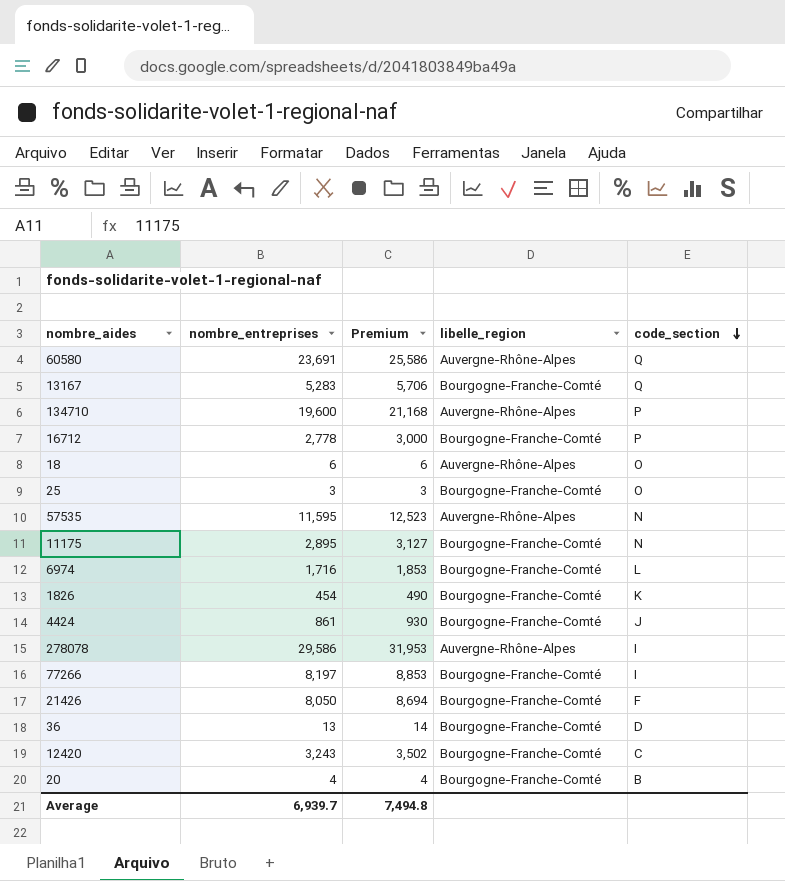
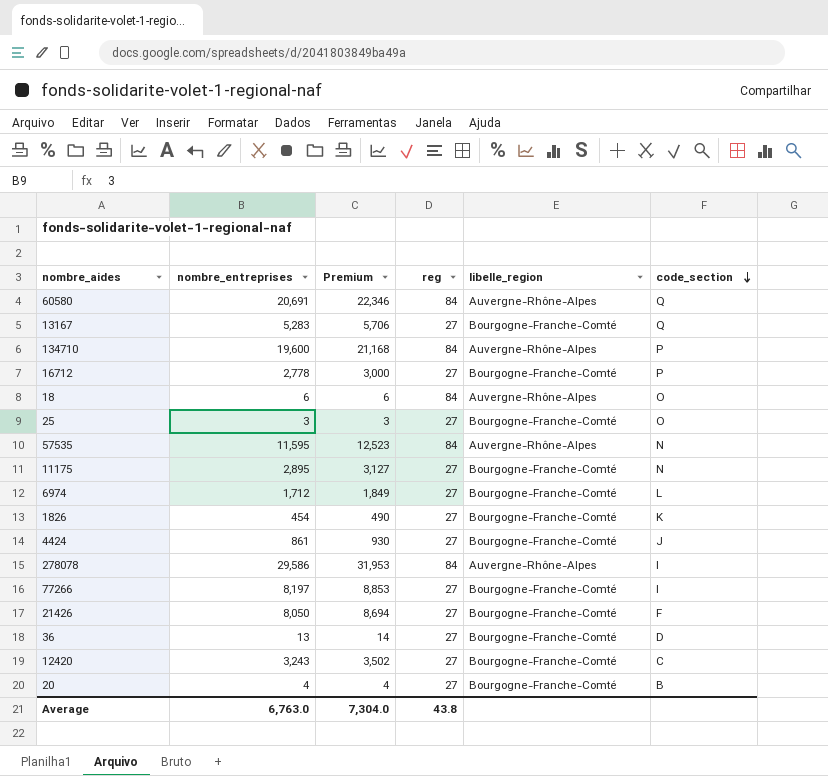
column reg | position: none -> 4
60580 | nombre_entreprises: 23,691 -> 20,691
60580 | Premium: 25,586 -> 22,346
6974 | nombre_entreprises: 1,716 -> 1,712
6974 | Premium: 1,853 -> 1,849
Average | nombre_entreprises: 6,939.7 -> 6,763.0
Average | Premium: 7,494.8 -> 7,304.0

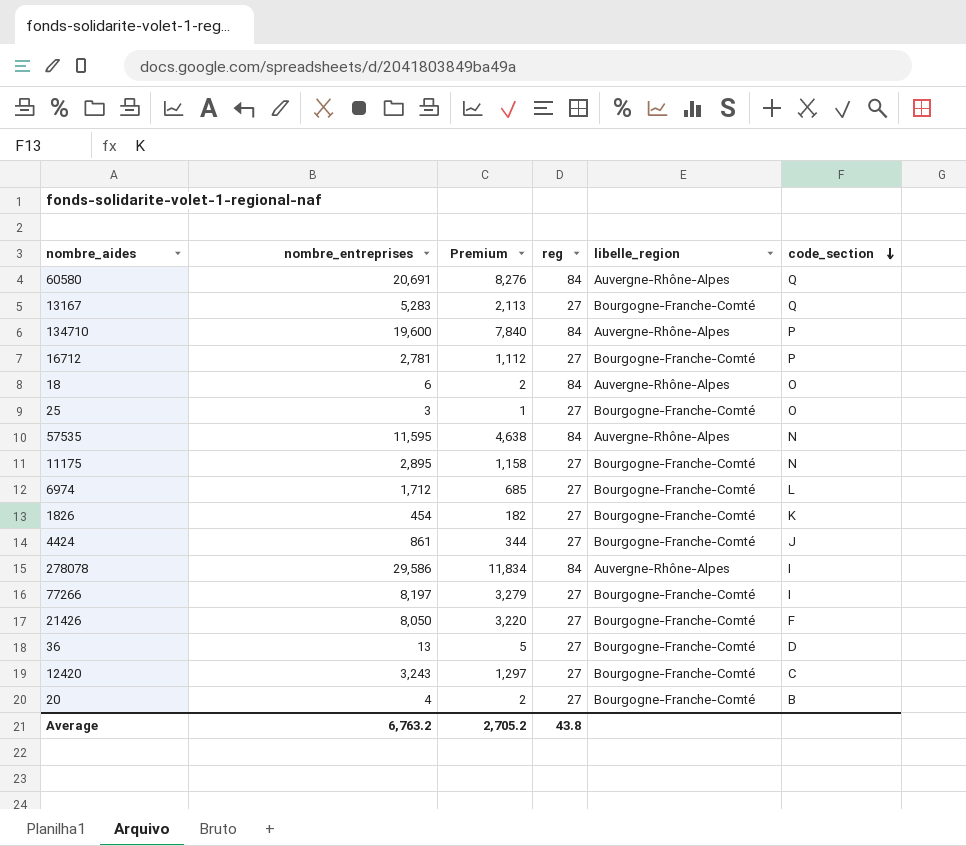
column Premium | formula: [nombre_entreprises] * 1.08 -> [nombre_entreprises] * 0.4
16712 | nombre_entreprises: 2,778 -> 2,781
Average | nombre_entreprises: 6,763.0 -> 6,763.2
Average | Premium: 7,304.0 -> 2,705.2

